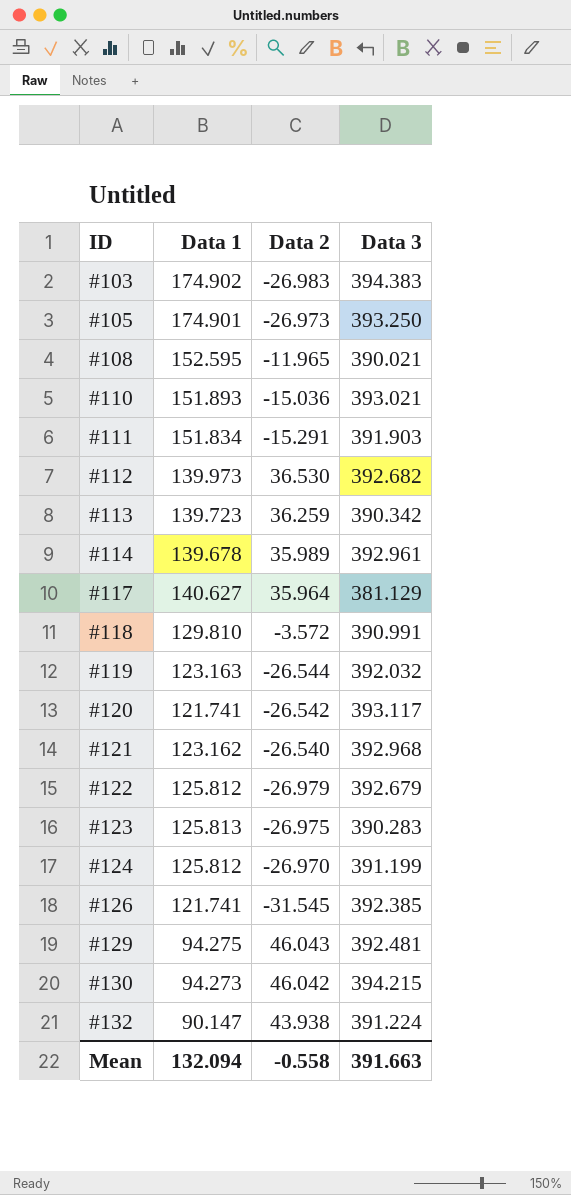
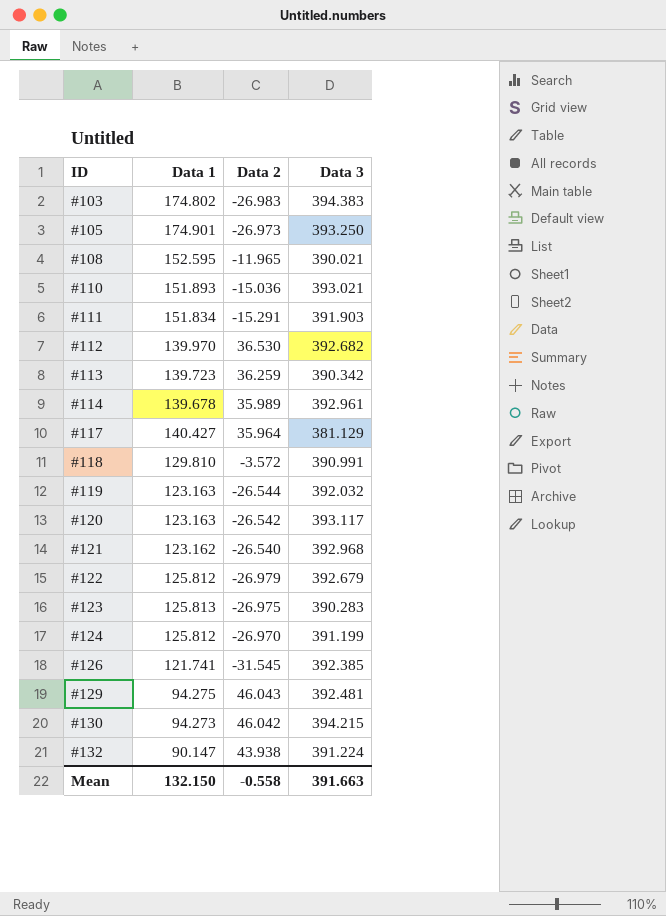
#103 | Data 1: 174.902 -> 174.802
#112 | Data 1: 139.973 -> 139.970
#117 | Data 1: 140.627 -> 140.427
#120 | Data 1: 121.741 -> 123.163
Mean | Data 1: 132.094 -> 132.150

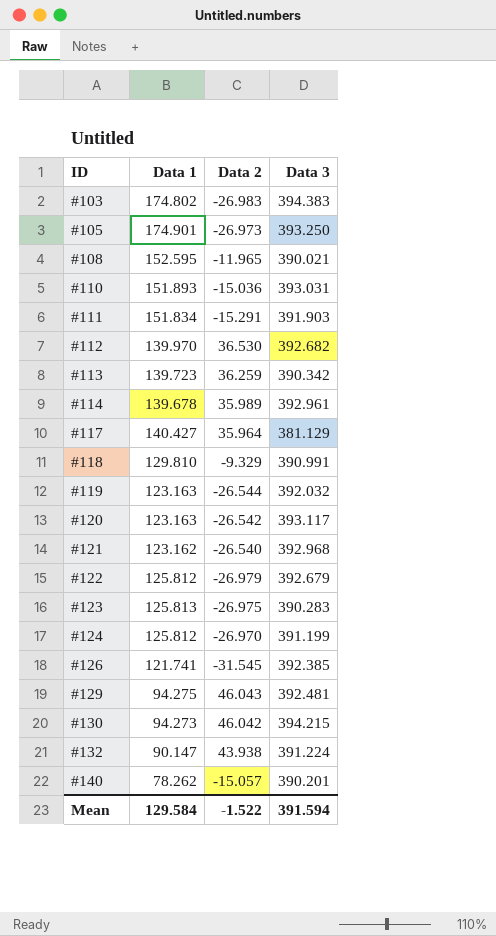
#110 | Data 3: 393.021 -> 393.031
#118 | Data 2: -3.572 -> -9.329
row #140: none -> 78.262 | -15.057 | 390.201
Mean | Data 1: 132.150 -> 129.584
Mean | Data 2: -0.558 -> -1.522
Mean | Data 3: 391.663 -> 391.594

